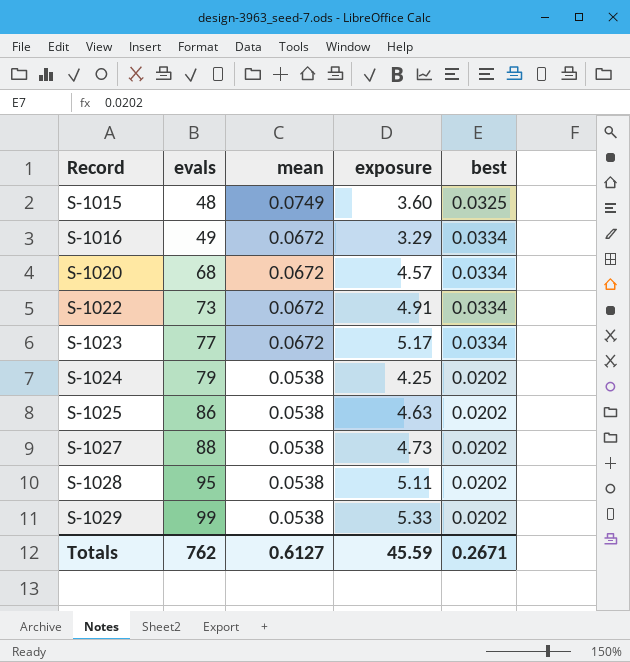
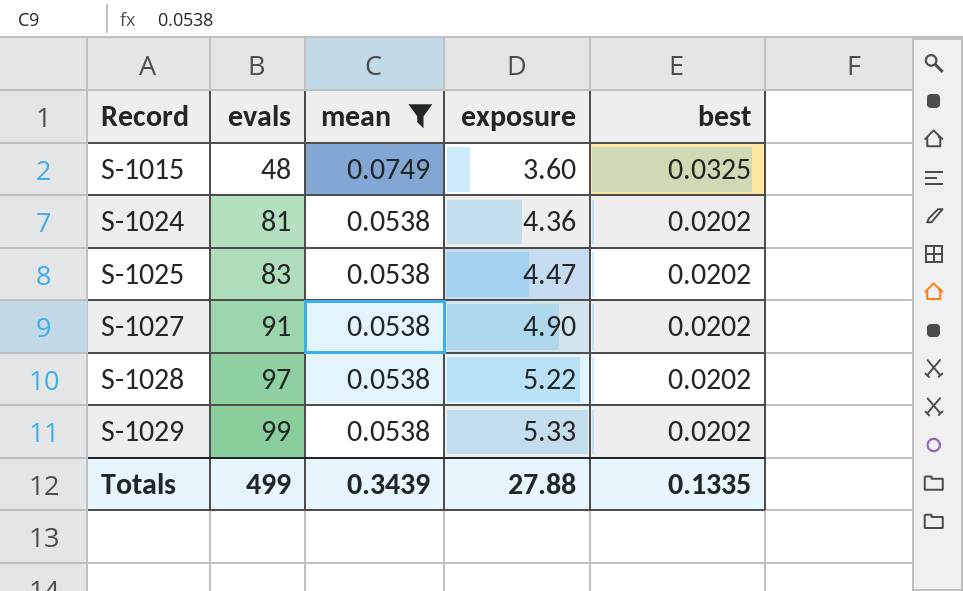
filter: none -> mean != 0.0672
S-1024 | evals: 79 -> 81
S-1024 | exposure: 4.25 -> 4.36
S-1025 | evals: 86 -> 83
S-1025 | exposure: 4.63 -> 4.47
S-1027 | evals: 88 -> 91
S-1027 | exposure: 4.73 -> 4.90
S-1028 | evals: 95 -> 97
S-1028 | exposure: 5.11 -> 5.22
Totals | evals: 762 -> 499
Totals | mean: 0.6127 -> 0.3439
Totals | exposure: 45.59 -> 27.88
Totals | best: 0.2671 -> 0.1335

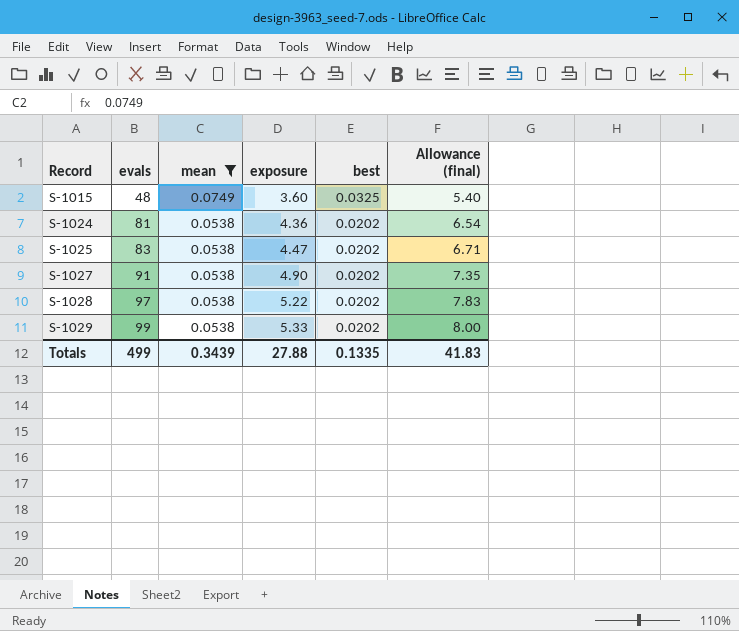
column Allowance (final) | formula: none -> [exposure] * 1.5

